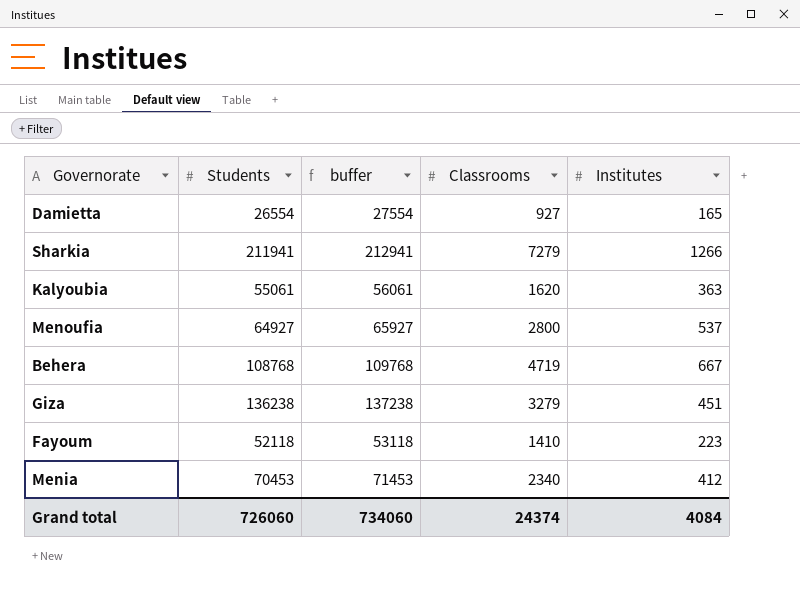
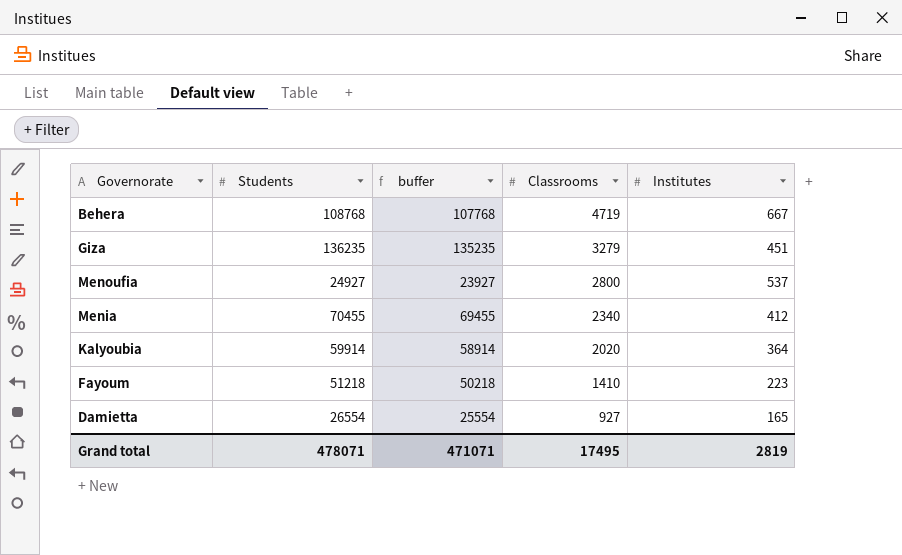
row order: none -> Classrooms descending
column buffer | formula: [Students] + 1000 -> [Students] - 1000
row Sharkia: 211941 | 212941 | 7279 | 1266 -> none
Giza | Students: 136238 -> 136235
Menoufia | Students: 64927 -> 24927
Menia | Students: 70453 -> 70455
Kalyoubia | Students: 55061 -> 59914
Kalyoubia | Classrooms: 1620 -> 2020
Kalyoubia | Institutes: 363 -> 364
Fayoum | Students: 52118 -> 51218
Grand total | Students: 726060 -> 478071
Grand total | buffer: 734060 -> 471071
Grand total | Classrooms: 24374 -> 17495
Grand total | Institutes: 4084 -> 2819

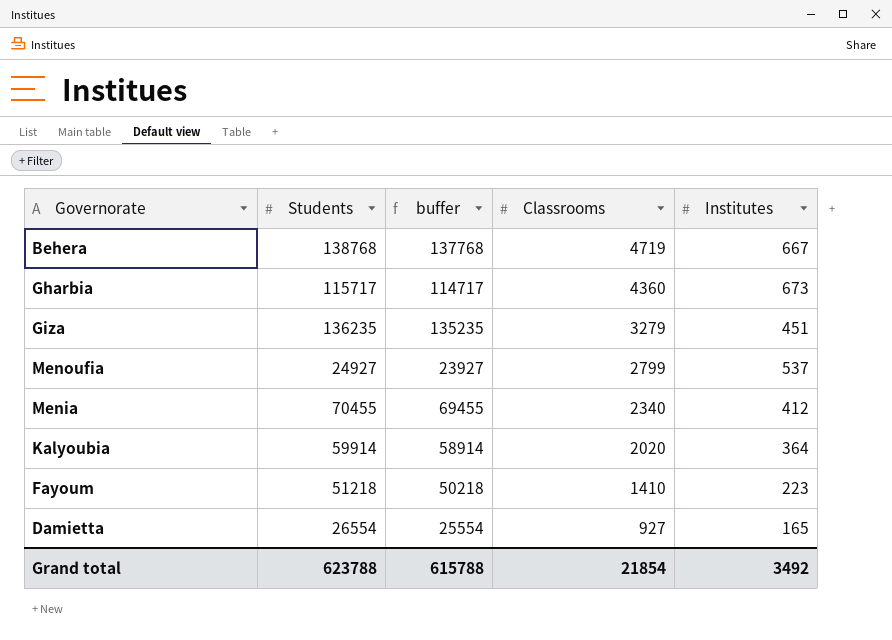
Behera | Students: 108768 -> 138768
Behera | buffer: 107768 -> 137768
row Gharbia: none -> 115717 | 114717 | 4360 | 673
Menoufia | Classrooms: 2800 -> 2799
Grand total | Students: 478071 -> 623788
Grand total | buffer: 471071 -> 615788
Grand total | Classrooms: 17495 -> 21854
Grand total | Institutes: 2819 -> 3492

